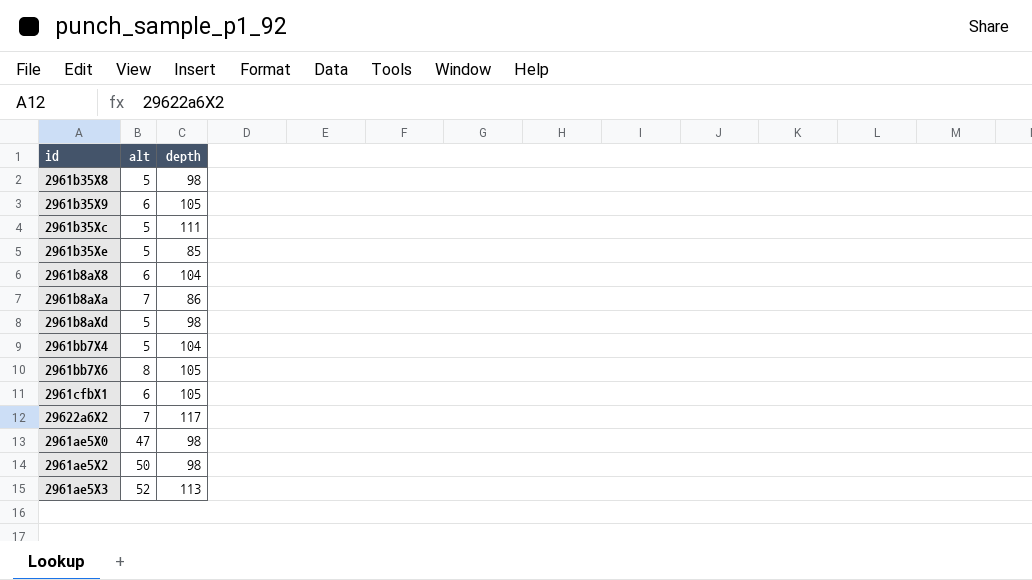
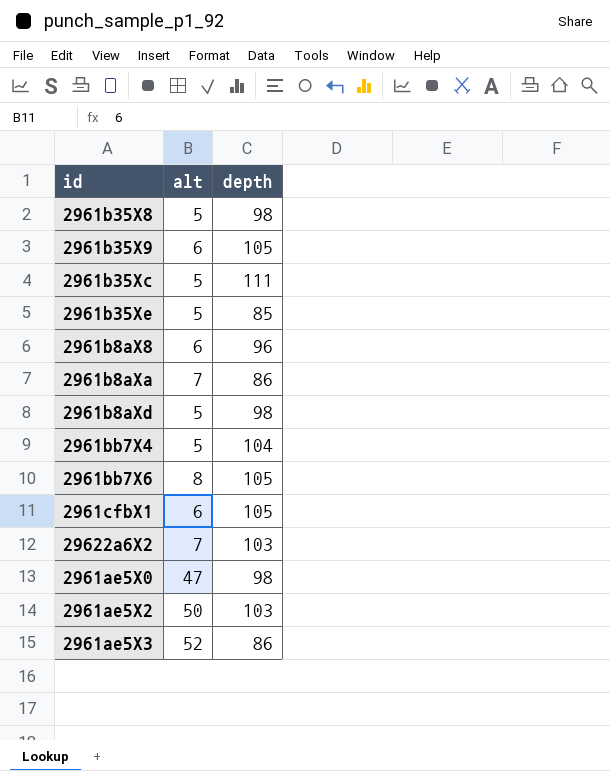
2961b8aX8 | depth: 104 -> 96
29622a6X2 | depth: 117 -> 103
2961ae5X2 | depth: 98 -> 103
2961ae5X3 | depth: 113 -> 86

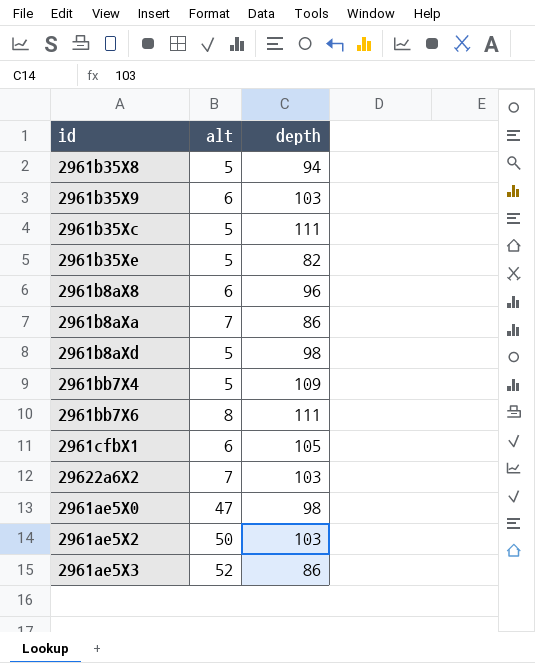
2961b35X8 | depth: 98 -> 94
2961b35X9 | depth: 105 -> 103
2961b35Xe | depth: 85 -> 82
2961bb7X4 | depth: 104 -> 109
2961bb7X6 | depth: 105 -> 111

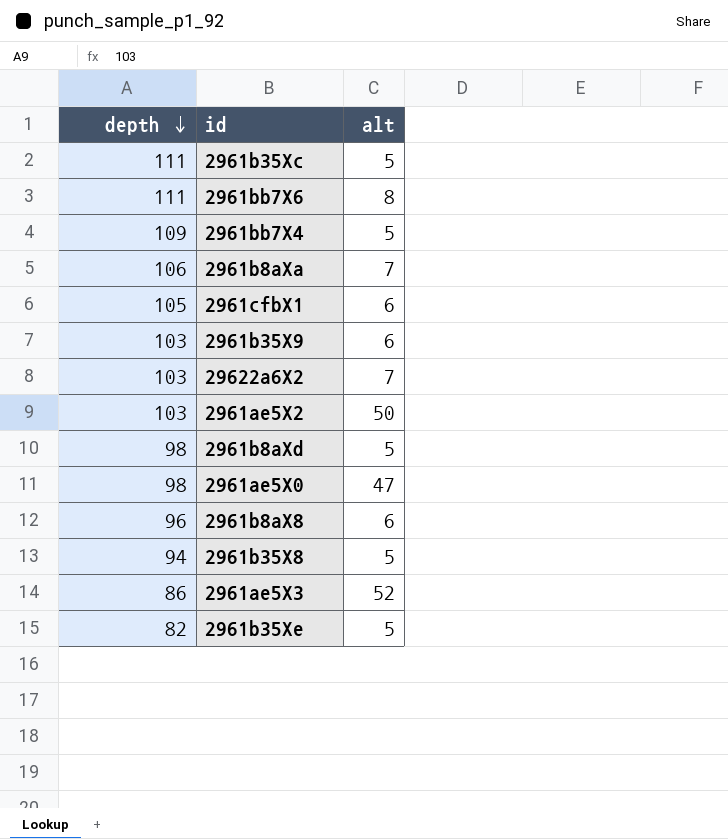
row order: none -> depth descending
column depth | position: 3 -> 1
2961b8aXa | depth: 86 -> 106

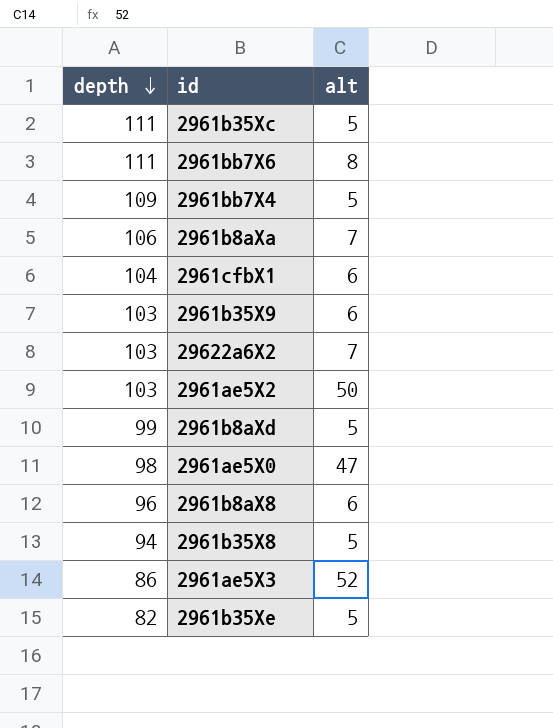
2961cfbX1 | depth: 105 -> 104
2961b8aXd | depth: 98 -> 99

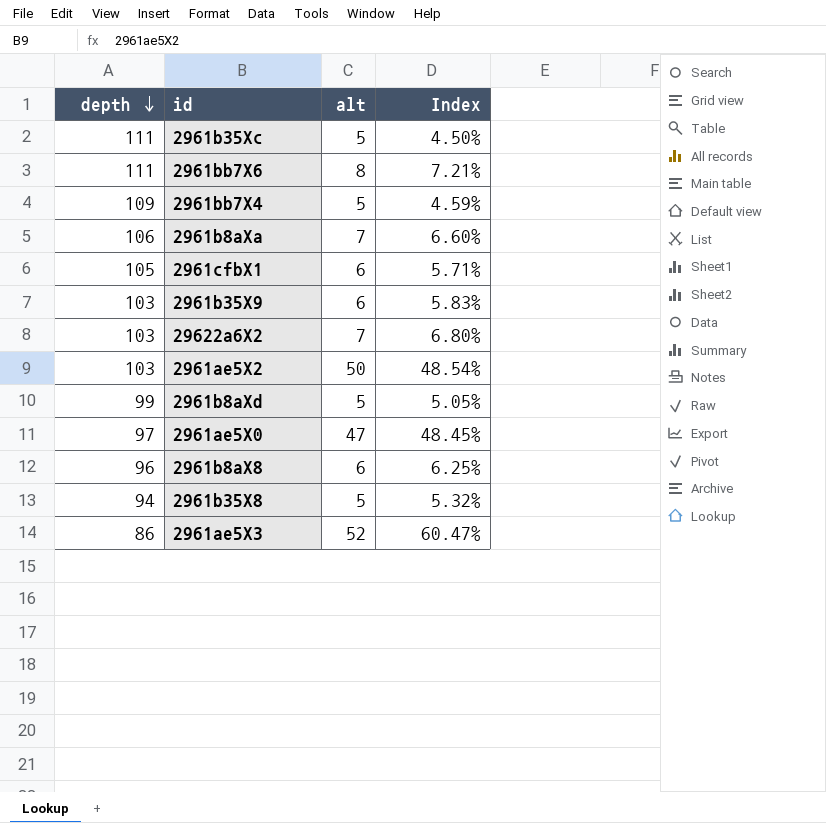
column Index | formula: none -> [alt] / [depth]
row 2961b35Xe: 82 | 5 -> none
2961cfbX1 | depth: 104 -> 105
2961ae5X0 | depth: 98 -> 97

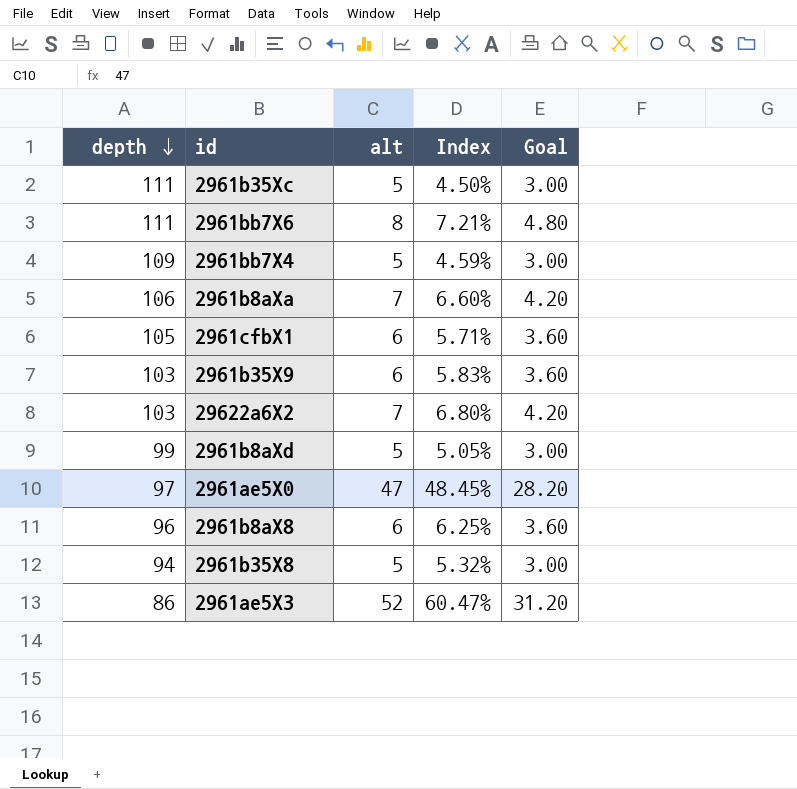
column Goal | formula: none -> [alt] * 0.6
row 2961ae5X2: 103 | 50 | 48.54% -> none

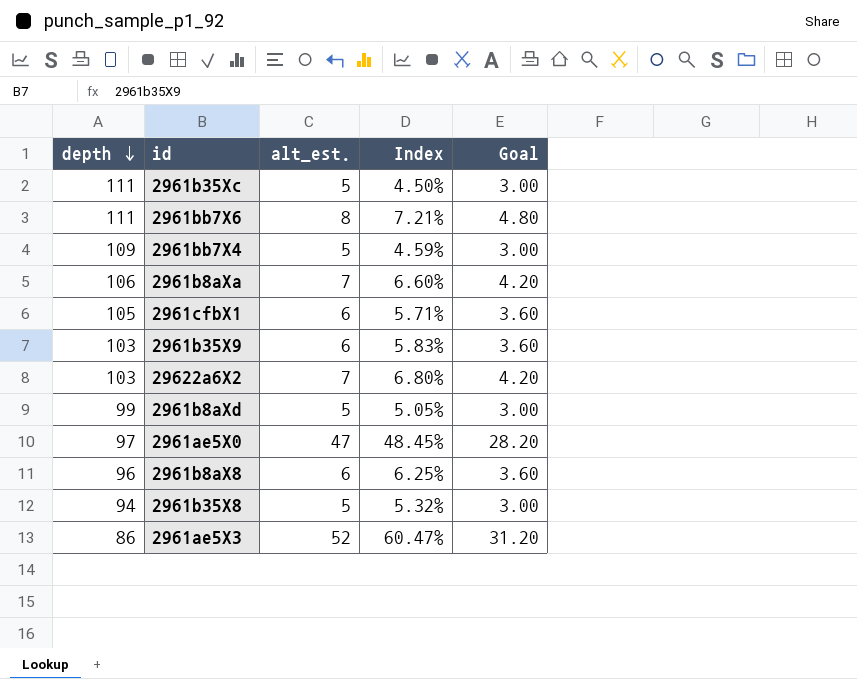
column name: alt -> alt_est.

